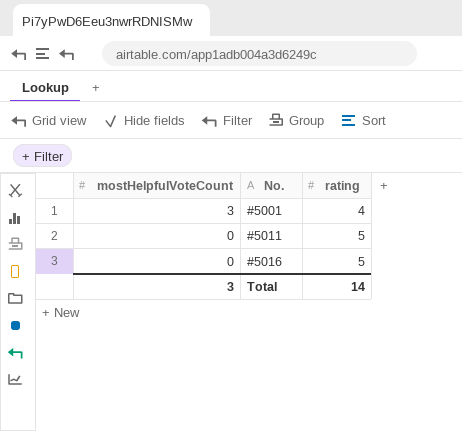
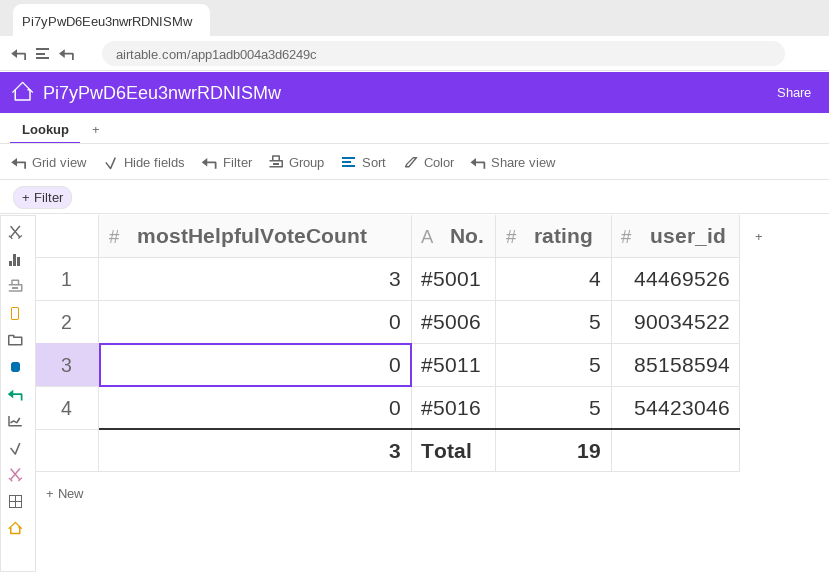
column user_id | position: none -> 4
row #5006: none -> 0 | 5 | 90034522
Total | rating: 14 -> 19

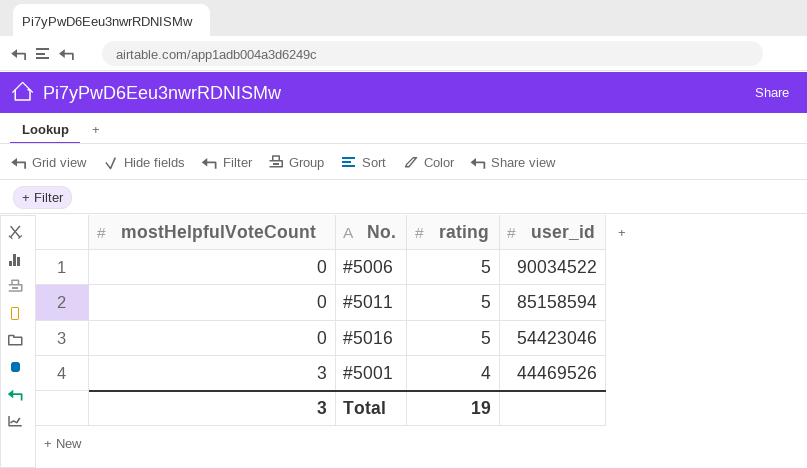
row order: mostHelpfulVoteCount descending -> mostHelpfulVoteCount ascending

